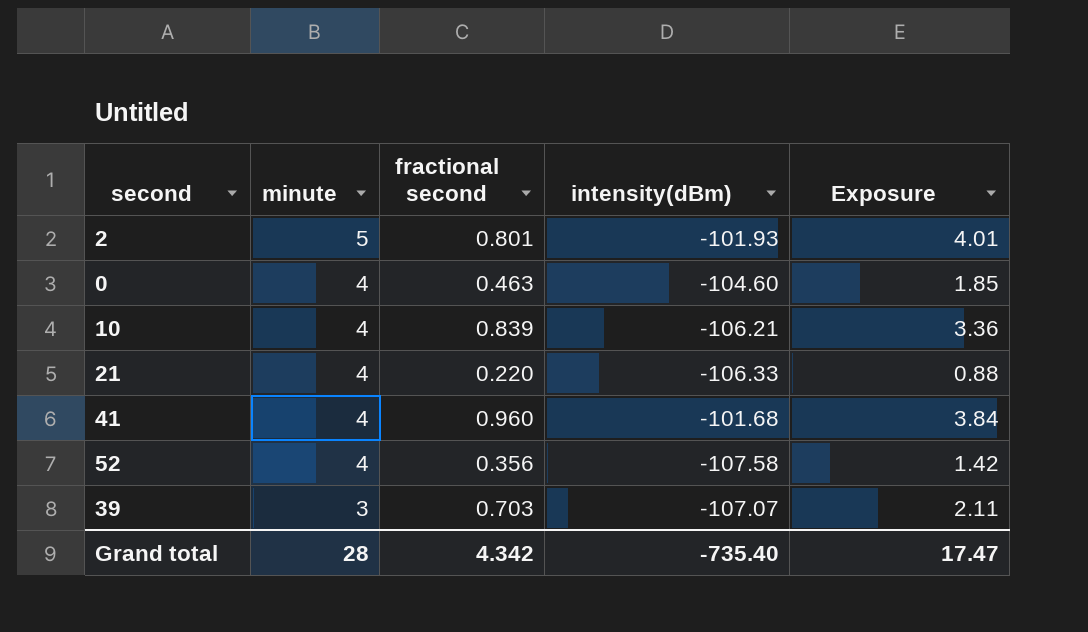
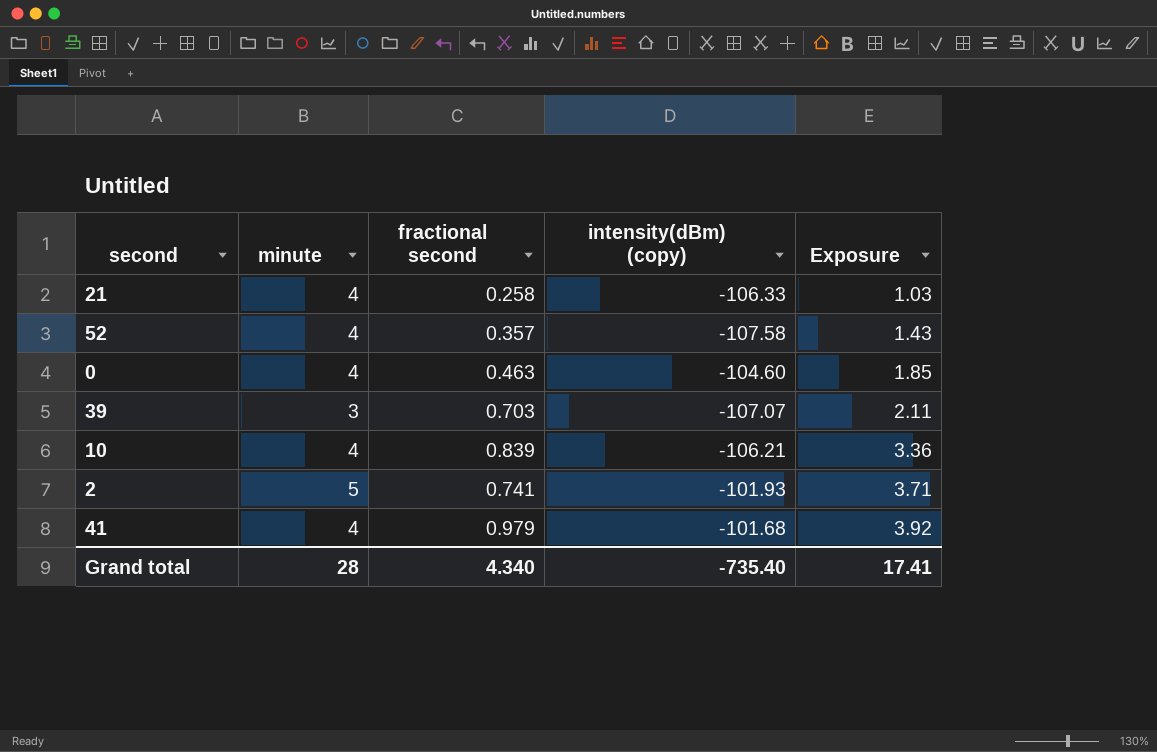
row order: minute descending -> Exposure ascending
column name: intensity(dBm) -> intensity(dBm) (copy)
21 | fractional second: 0.220 -> 0.258
21 | Exposure: 0.88 -> 1.03
52 | fractional second: 0.356 -> 0.357
52 | Exposure: 1.42 -> 1.43
2 | fractional second: 0.801 -> 0.741
2 | Exposure: 4.01 -> 3.71
41 | fractional second: 0.960 -> 0.979
41 | Exposure: 3.84 -> 3.92
Grand total | fractional second: 4.342 -> 4.340
Grand total | Exposure: 17.47 -> 17.41

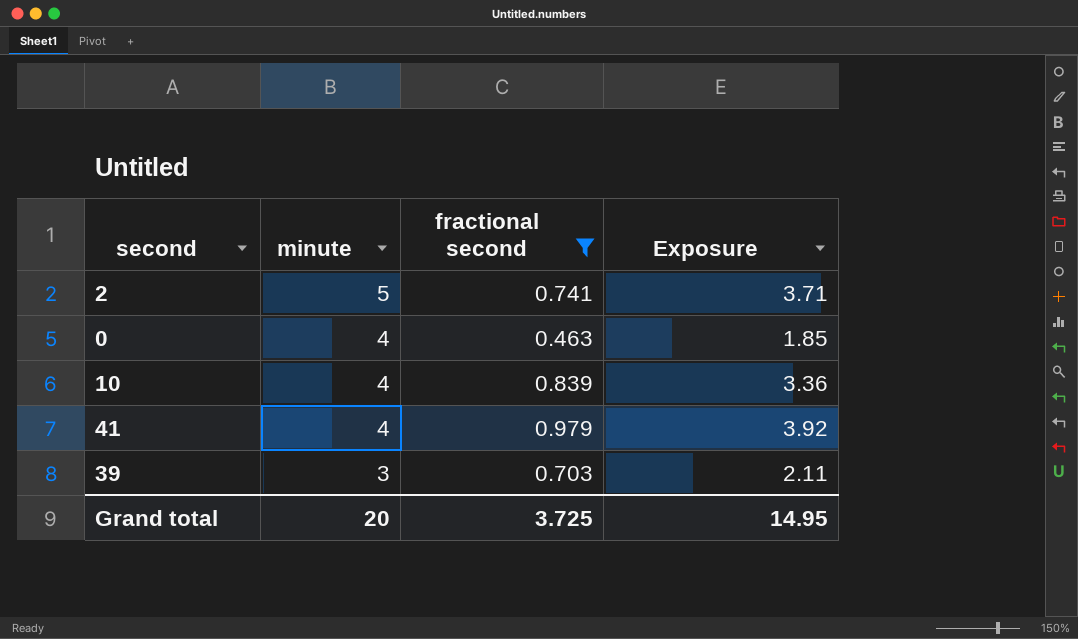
filter: none -> fractional second >= 0.463
row order: Exposure ascending -> minute descending
column intensity(dBm) (copy) | position: 4 -> none
Grand total | minute: 28 -> 20
Grand total | fractional second: 4.340 -> 3.725
Grand total | Exposure: 17.41 -> 14.95

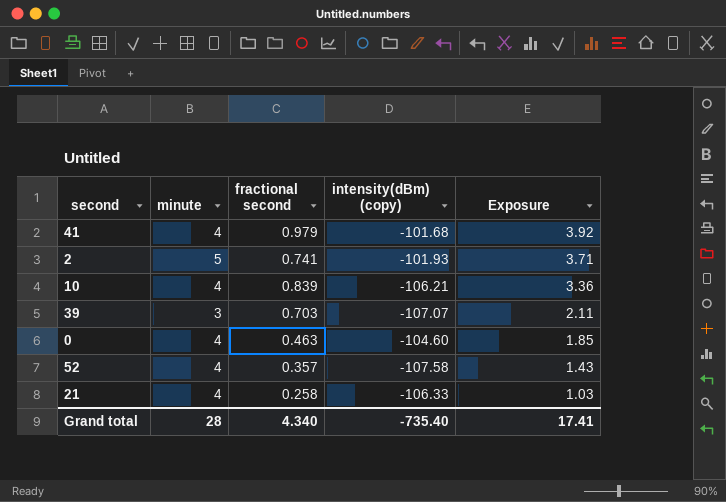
filter: fractional second >= 0.463 -> none
row order: minute descending -> Exposure descending
column intensity(dBm) (copy) | position: none -> 4
Grand total | minute: 20 -> 28
Grand total | fractional second: 3.725 -> 4.340
Grand total | Exposure: 14.95 -> 17.41

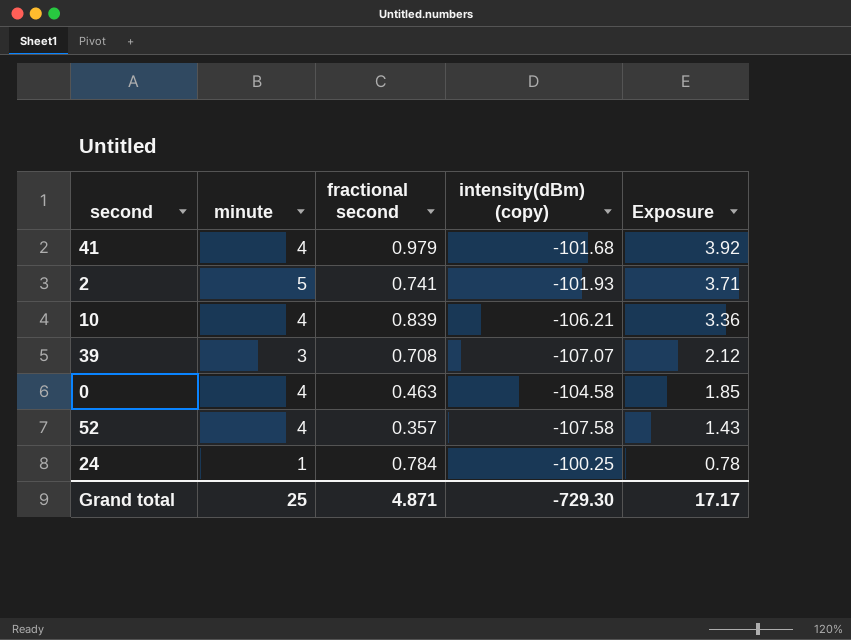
row 21: 4 | 0.258 | -106.33 | 1.03 -> none
39 | fractional second: 0.703 -> 0.708
39 | Exposure: 2.11 -> 2.12
0 | intensity(dBm) (copy): -104.60 -> -104.58
row 24: none -> 1 | 0.784 | -100.25 | 0.78
Grand total | minute: 28 -> 25
Grand total | fractional second: 4.340 -> 4.871
Grand total | intensity(dBm) (copy): -735.40 -> -729.30
Grand total | Exposure: 17.41 -> 17.17

